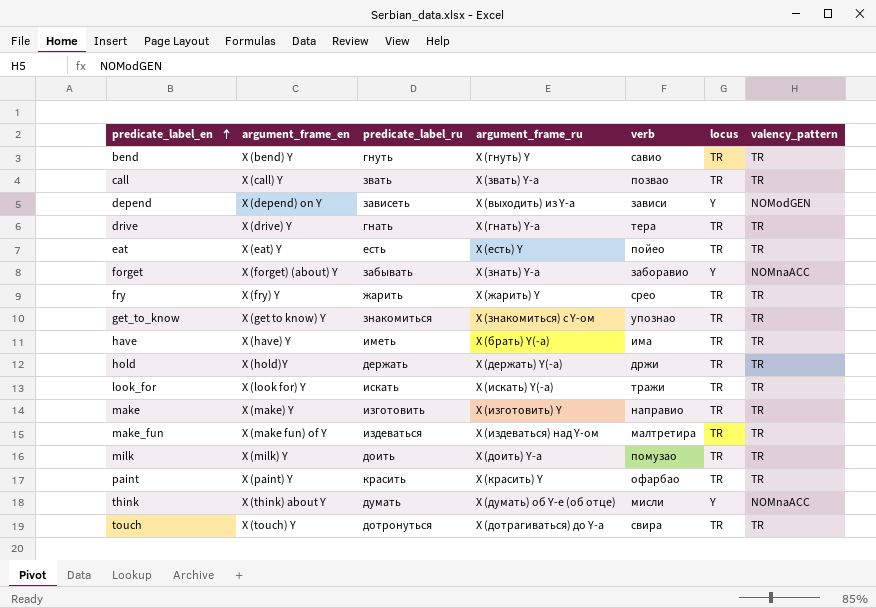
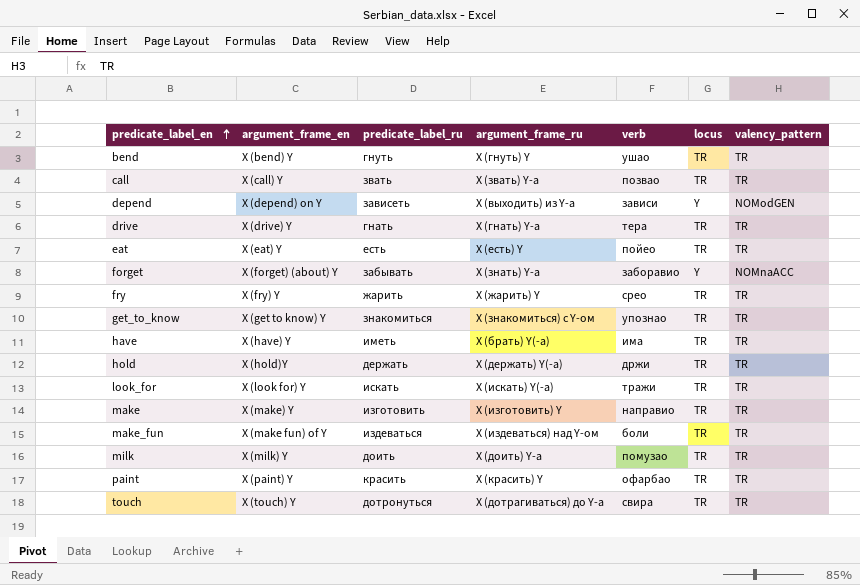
row think: X (think) about Y | думать | X (думать) об Y-е (об отце) | мисли | Y | NOMnaACC -> none
bend | verb: савио -> ушао
make_fun | verb: малтретира -> боли

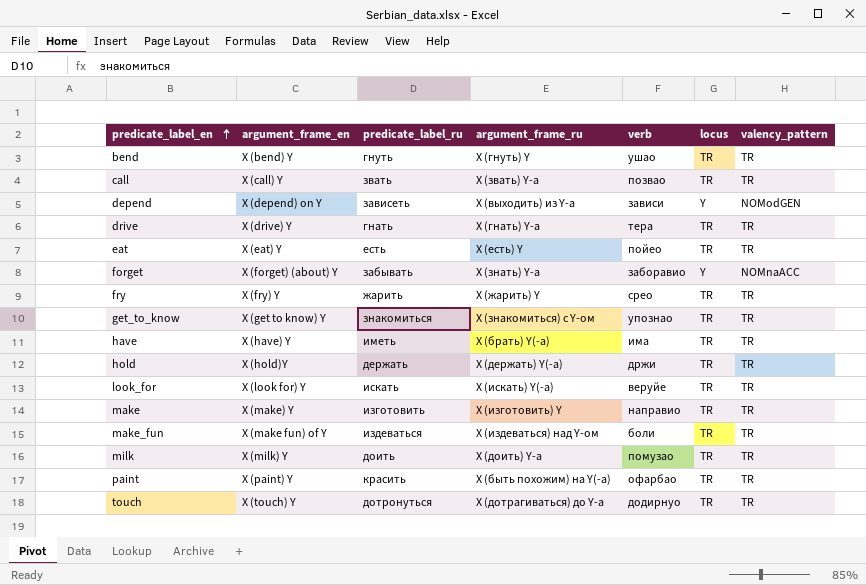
look_for | verb: тражи -> веруйе
paint | argument_frame_ru: X (красить) Y -> X (быть похожим) на Y(-а)
touch | verb: свира -> додирнуо

